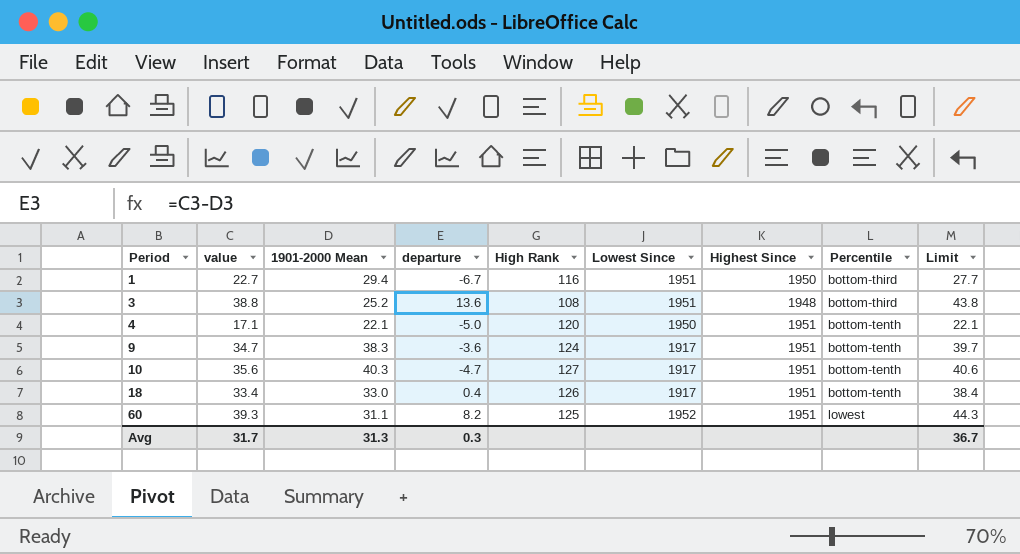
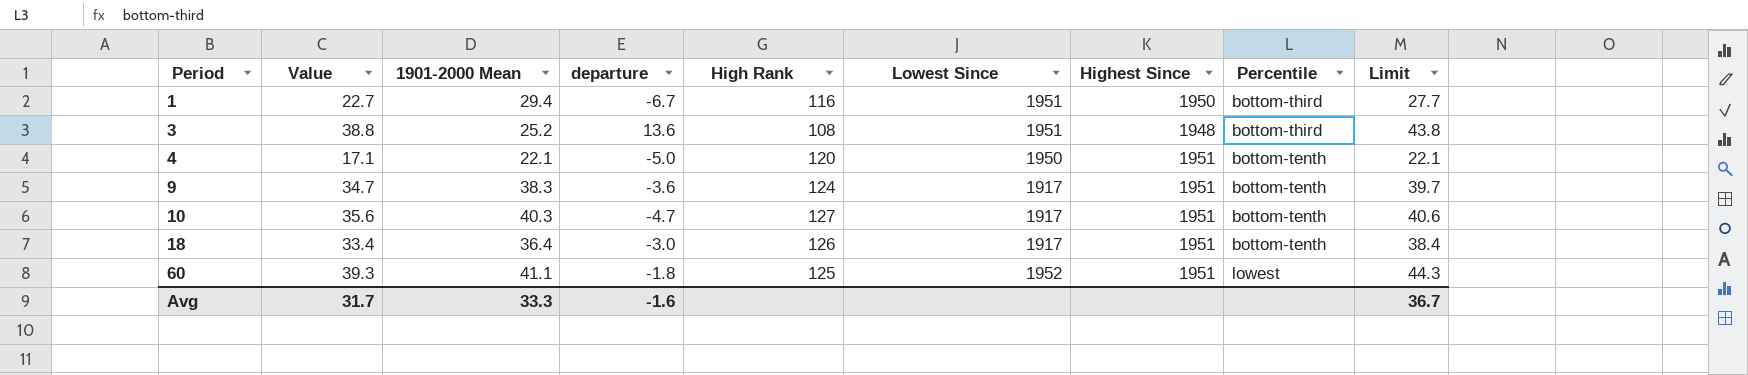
column name: value -> Value
18 | 1901-2000 Mean: 33.0 -> 36.4
18 | departure: 0.4 -> -3.0
60 | 1901-2000 Mean: 31.1 -> 41.1
60 | departure: 8.2 -> -1.8
Avg | 1901-2000 Mean: 31.3 -> 33.3
Avg | departure: 0.3 -> -1.6

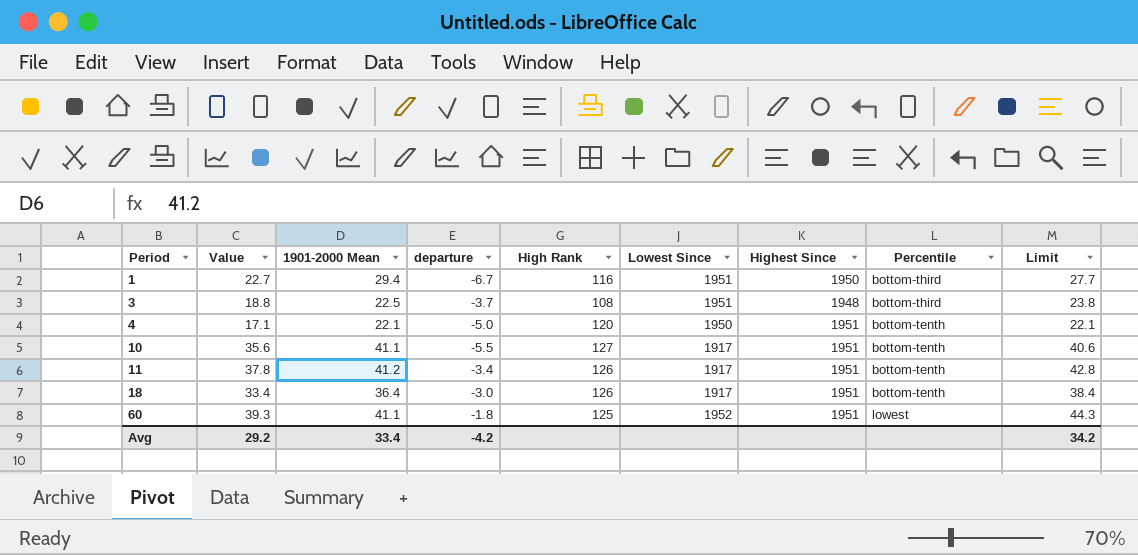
row 9: 34.7 | 38.3 | -3.6 | 124 | 1917 | 1951 | bottom-tenth | 39.7 -> none
3 | Value: 38.8 -> 18.8
3 | 1901-2000 Mean: 25.2 -> 22.5
3 | departure: 13.6 -> -3.7
3 | Limit: 43.8 -> 23.8
10 | 1901-2000 Mean: 40.3 -> 41.1
10 | departure: -4.7 -> -5.5
row 11: none -> 37.8 | 41.2 | -3.4 | 126 | 1917 | 1951 | bottom-tenth | 42.8
Avg | Value: 31.7 -> 29.2
Avg | 1901-2000 Mean: 33.3 -> 33.4
Avg | departure: -1.6 -> -4.2
Avg | Limit: 36.7 -> 34.2

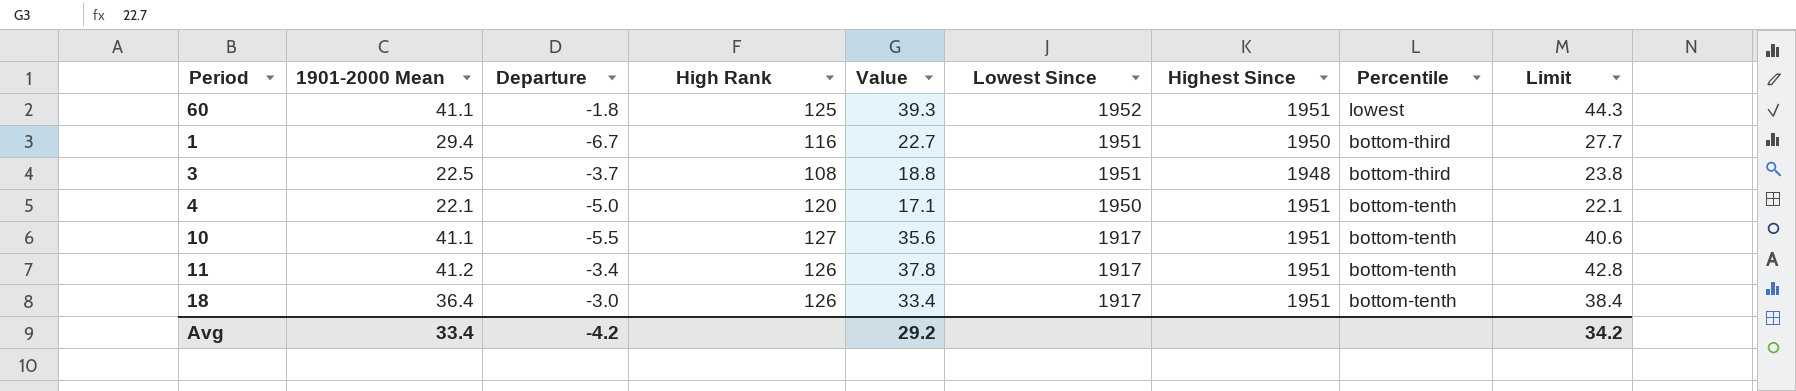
row order: Period ascending -> Lowest Since descending
column name: departure -> Departure
column Value | position: 2 -> 5

